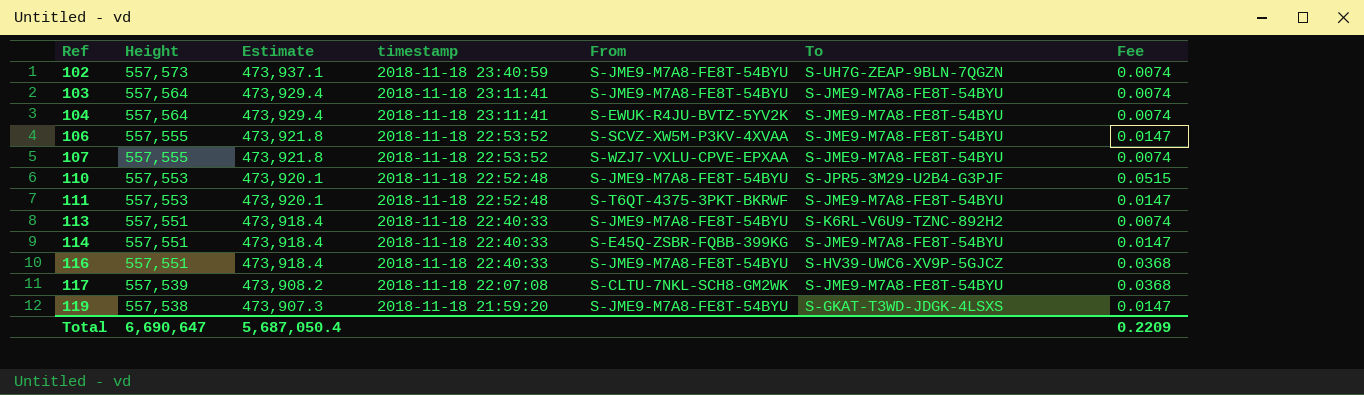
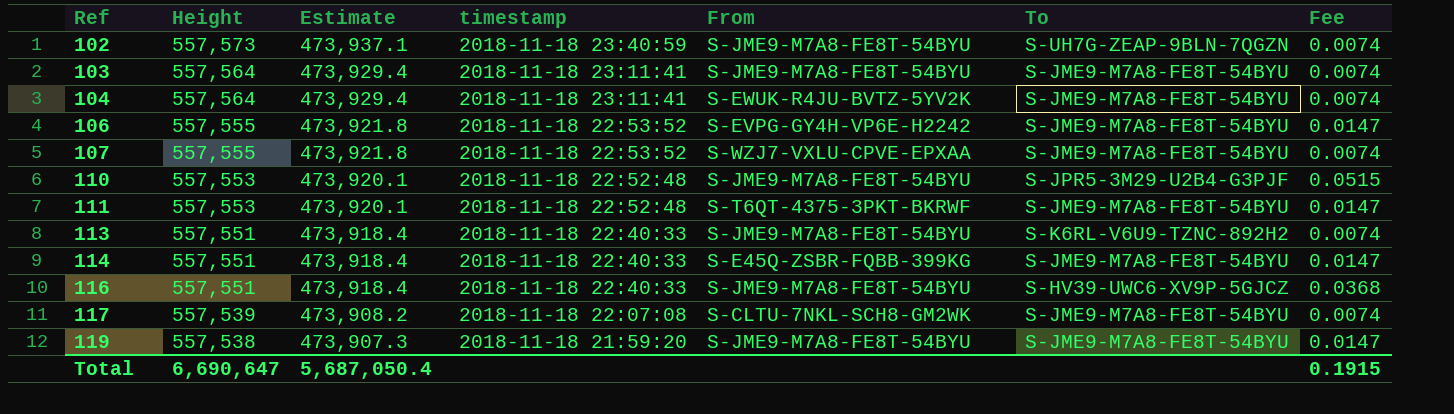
106 | From: S-SCVZ-XW5M-P3KV-4XVAA -> S-EVPG-GY4H-VP6E-H2242
117 | Fee: 0.0368 -> 0.0074
119 | To: S-GKAT-T3WD-JDGK-4LSXS -> S-JME9-M7A8-FE8T-54BYU
Total | Fee: 0.2209 -> 0.1915

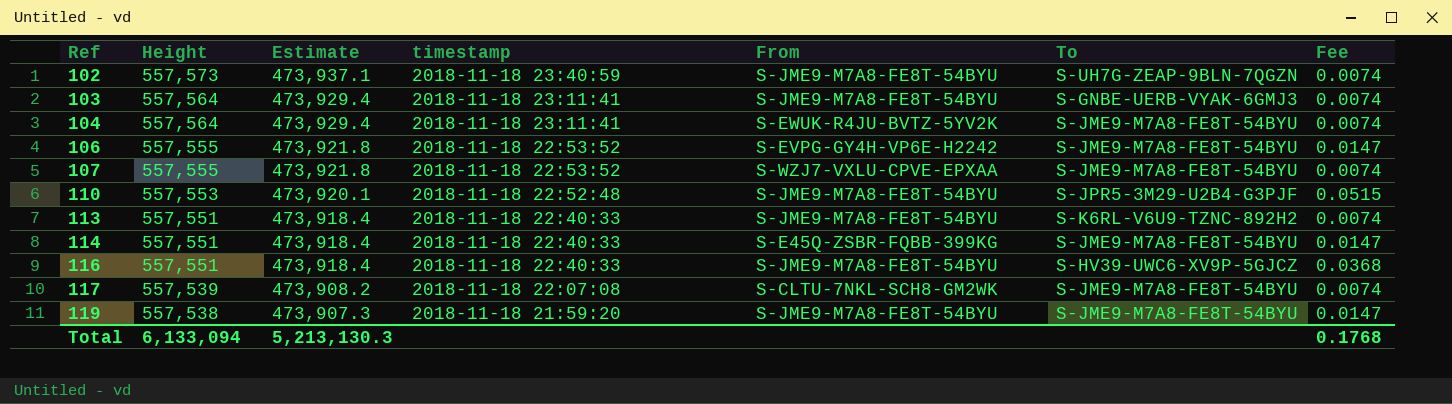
row 111: 557,553 | 473,920.1 | 2018-11-18 22:52:48 | S-T6QT-4375-3PKT-BKRWF | S-JME9-M7A8-FE8T-54BYU | 0.0147 -> none
103 | To: S-JME9-M7A8-FE8T-54BYU -> S-GNBE-UERB-VYAK-6GMJ3
Total | Height: 6,690,647 -> 6,133,094
Total | Estimate: 5,687,050.4 -> 5,213,130.3
Total | Fee: 0.1915 -> 0.1768

